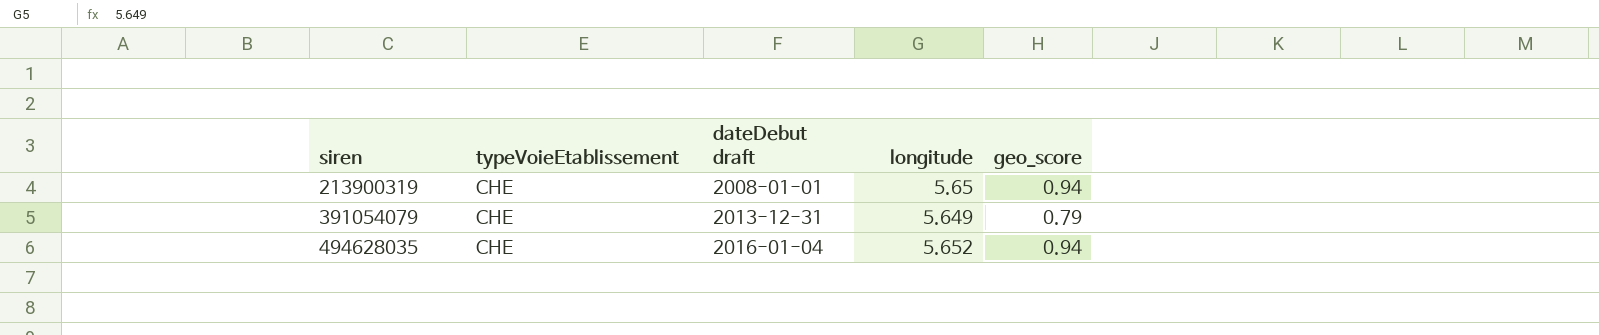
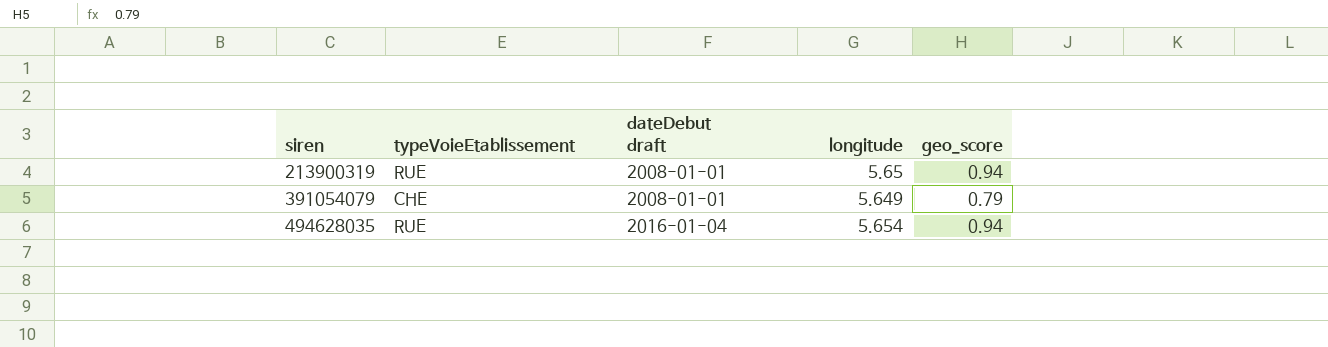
213900319 | typeVoieEtablissement: CHE -> RUE
391054079 | dateDebut draft: 2013-12-31 -> 2008-01-01
494628035 | typeVoieEtablissement: CHE -> RUE
494628035 | longitude: 5.652 -> 5.654

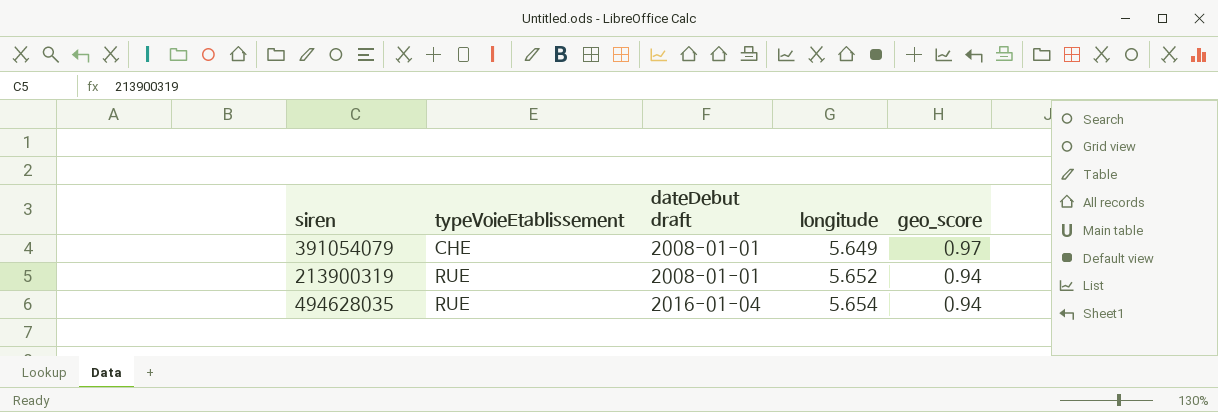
row order: siren ascending -> typeVoieEtablissement ascending
391054079 | geo_score: 0.79 -> 0.97
213900319 | longitude: 5.65 -> 5.652

